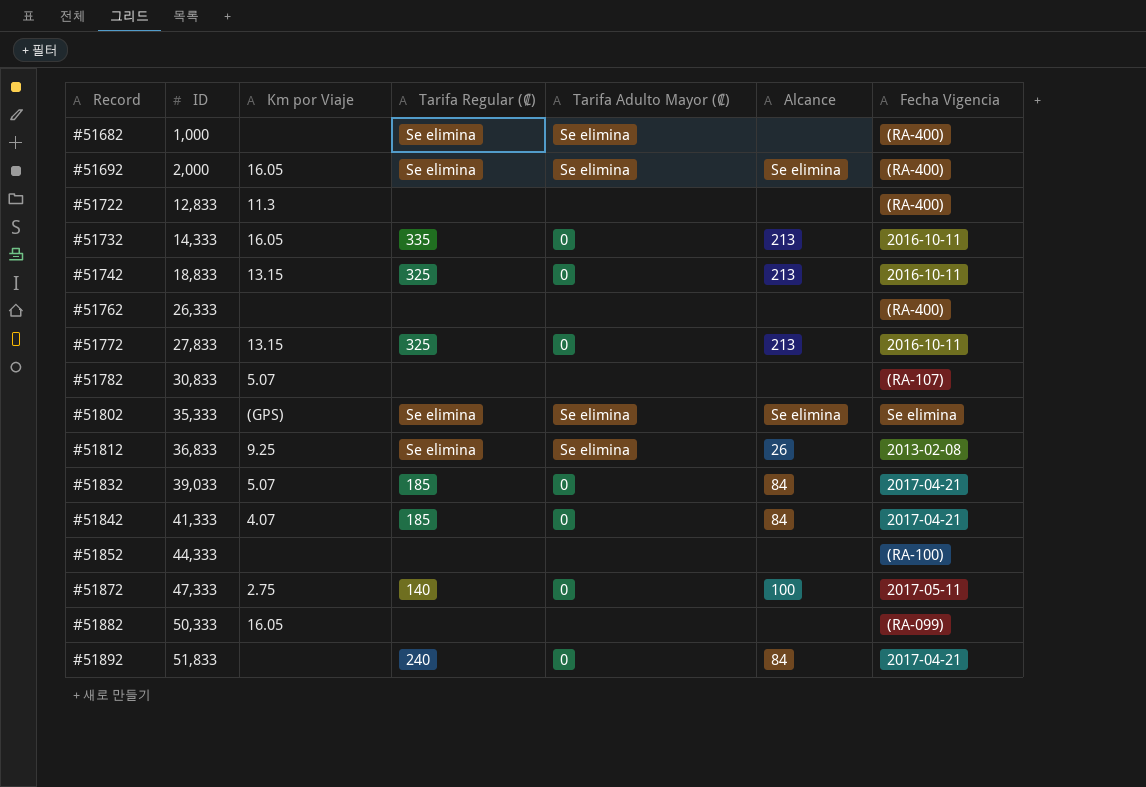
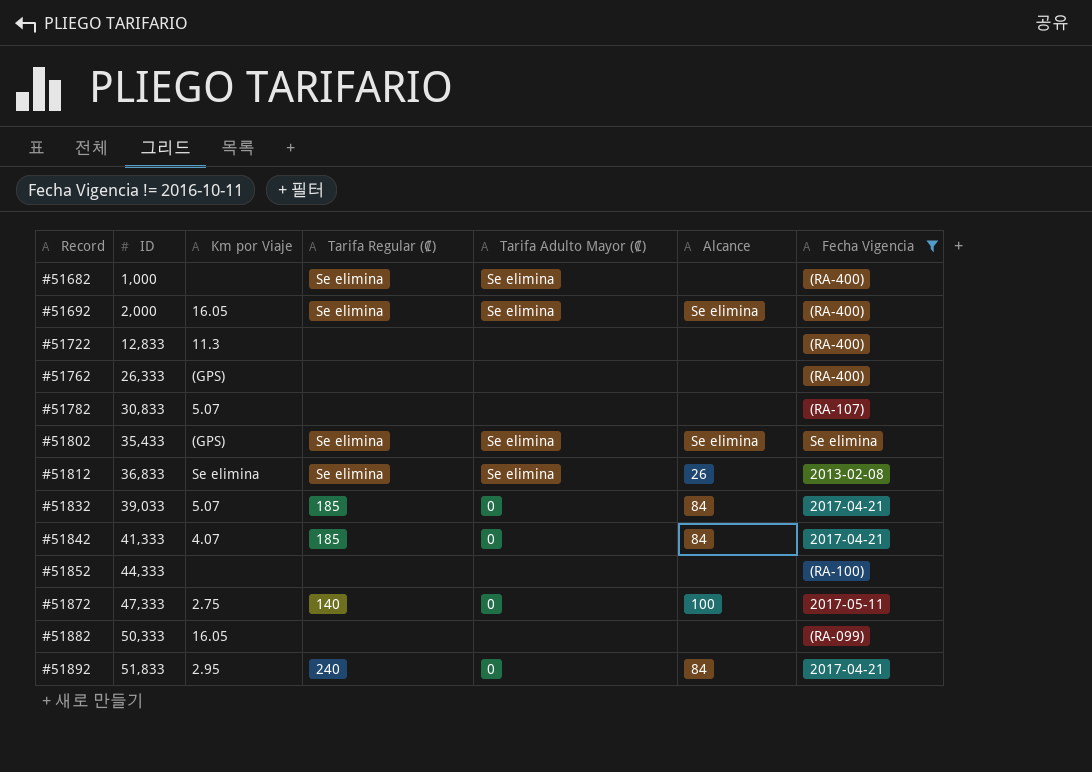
filter: none -> Fecha Vigencia != 2016-10-11
#51762 | Km por Viaje: none -> (GPS)
#51802 | ID: 35,333 -> 35,433
#51812 | Km por Viaje: 9.25 -> Se elimina
#51892 | Km por Viaje: none -> 2.95

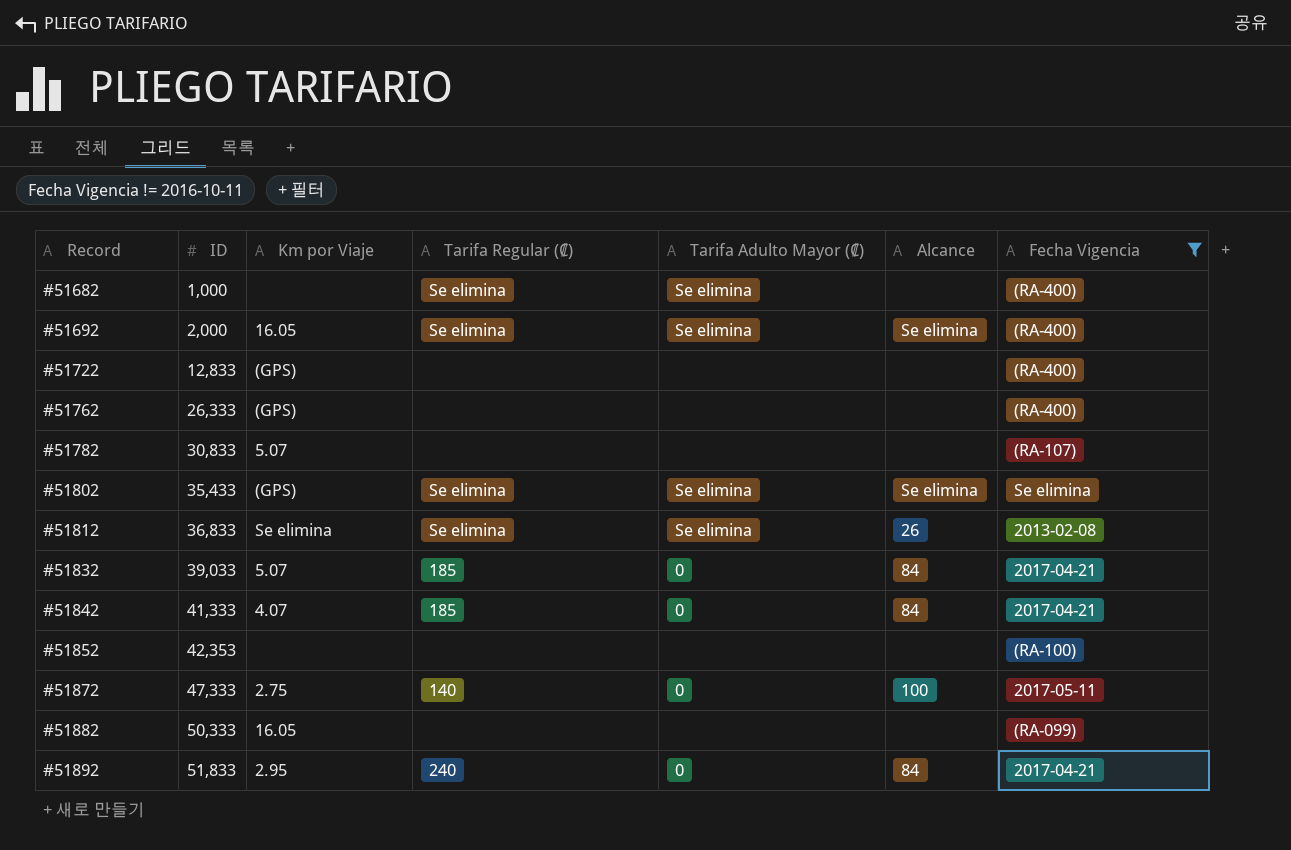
#51722 | Km por Viaje: 11.3 -> (GPS)
#51852 | ID: 44,333 -> 42,353

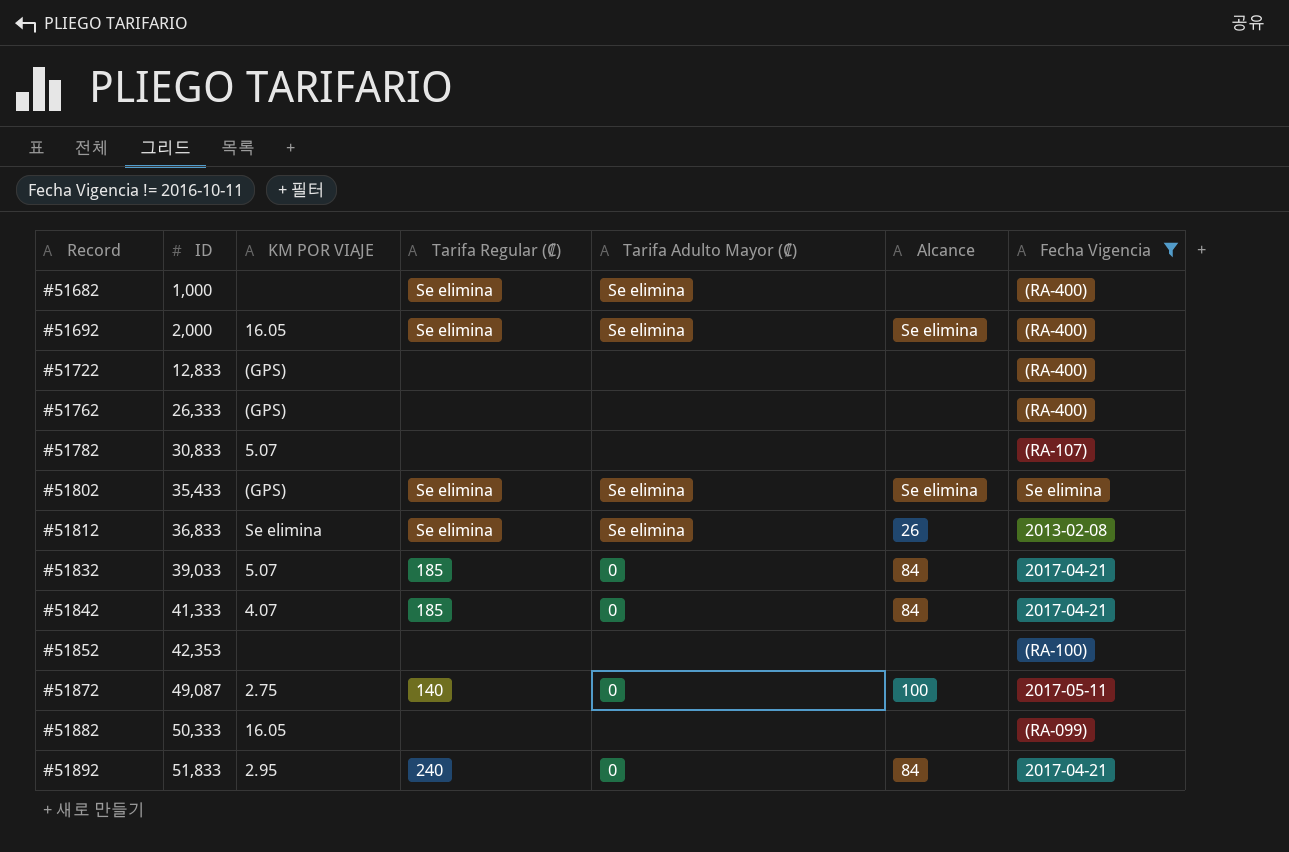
column name: Km por Viaje -> KM POR VIAJE
#51872 | ID: 47,333 -> 49,087

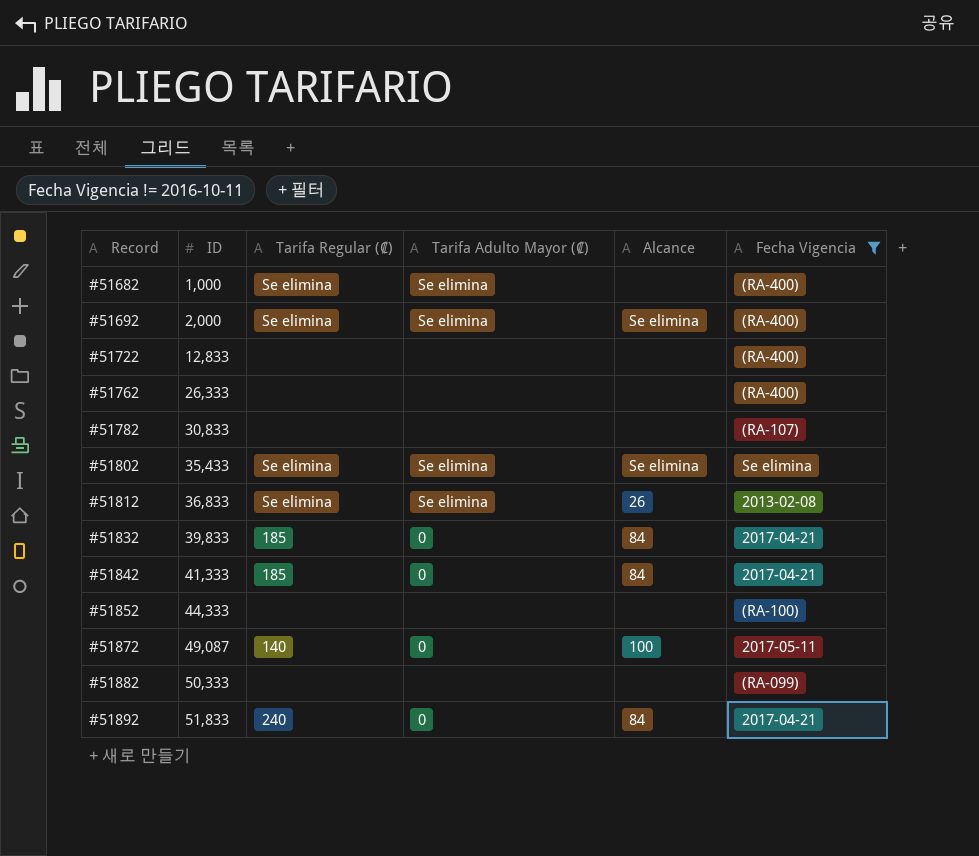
column KM POR VIAJE | position: 3 -> none
#51832 | ID: 39,033 -> 39,833
#51852 | ID: 42,353 -> 44,333

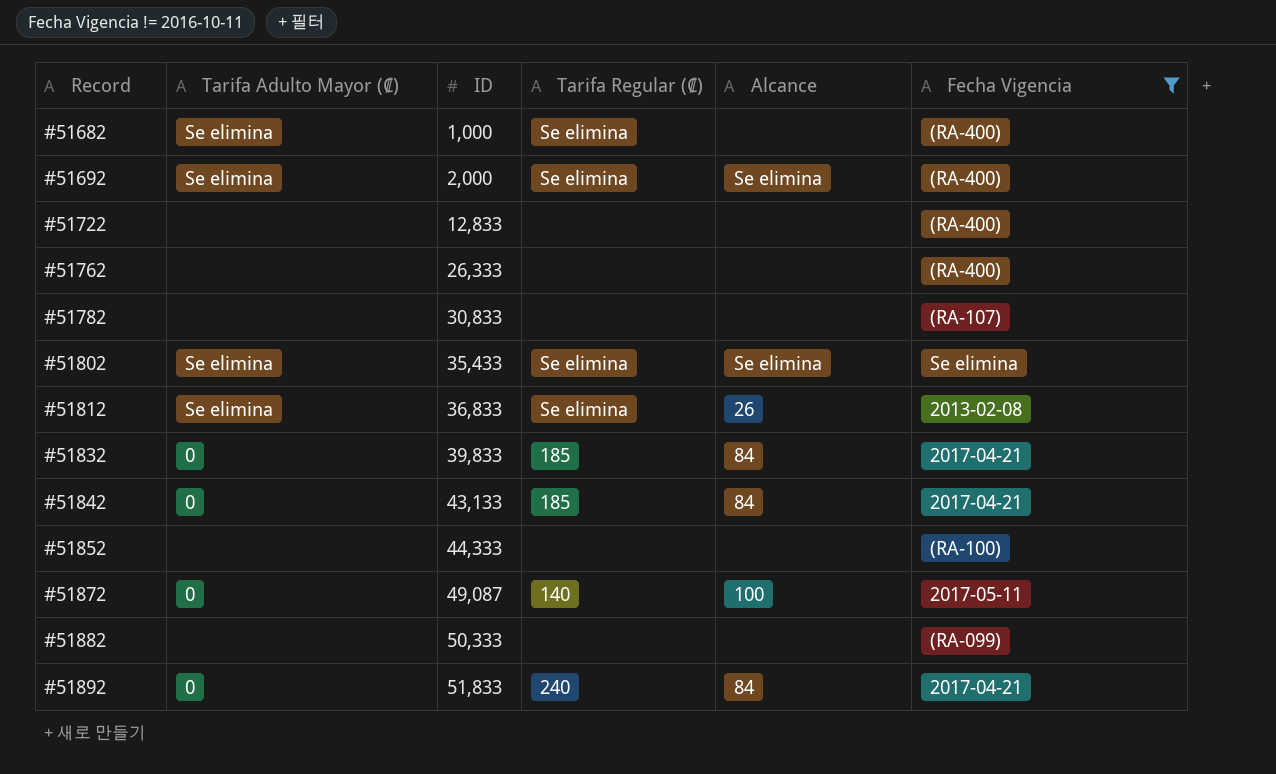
column Tarifa Adulto Mayor (₡) | position: 4 -> 2
#51842 | ID: 41,333 -> 43,133

